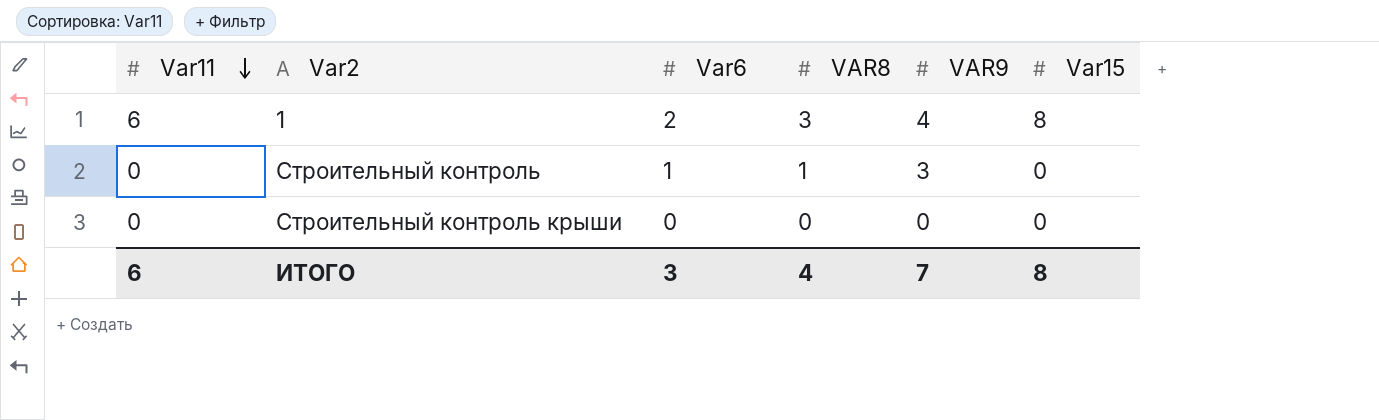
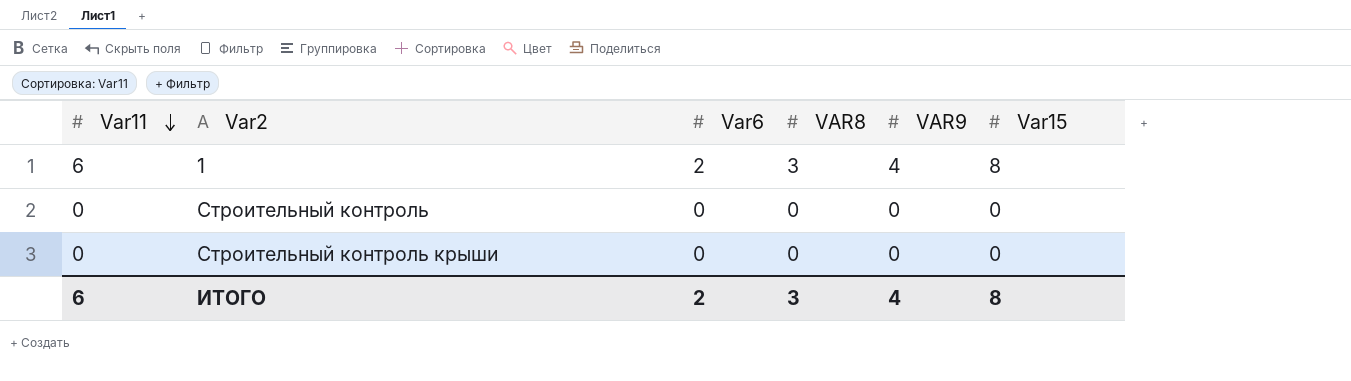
Строительный контроль | Var6: 1 -> 0
Строительный контроль | VAR8: 1 -> 0
Строительный контроль | VAR9: 3 -> 0
ИТОГО | Var6: 3 -> 2
ИТОГО | VAR8: 4 -> 3
ИТОГО | VAR9: 7 -> 4

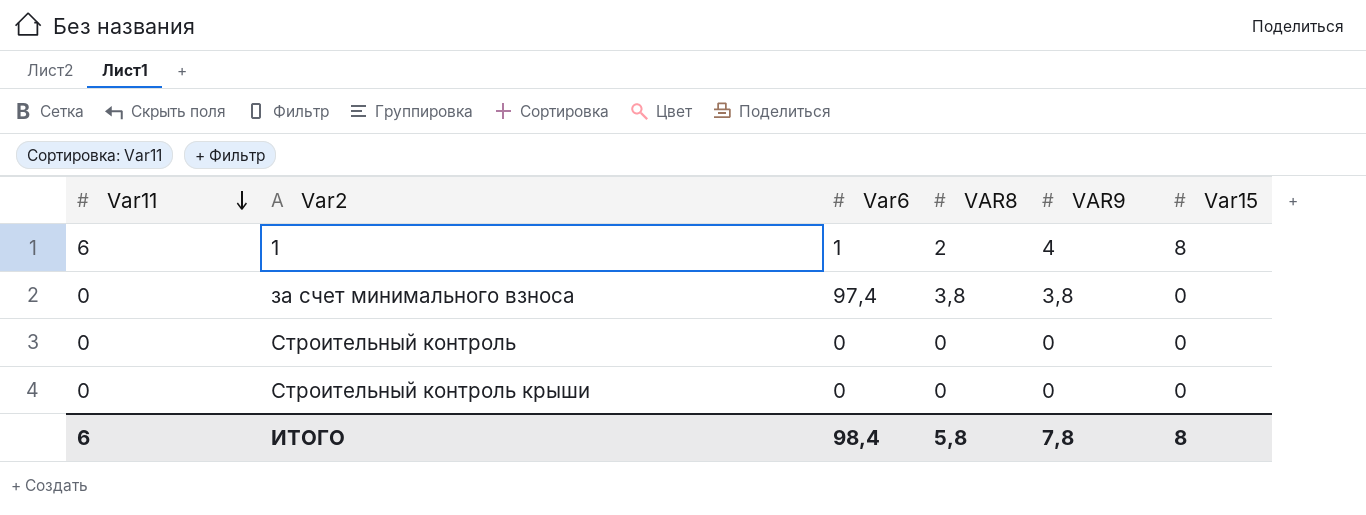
1 | Var6: 2 -> 1
1 | VAR8: 3 -> 2
row за счет минимального взноса: none -> 0 | 97,4 | 3,8 | 3,8 | 0
ИТОГО | Var6: 2 -> 98,4
ИТОГО | VAR8: 3 -> 5,8
ИТОГО | VAR9: 4 -> 7,8

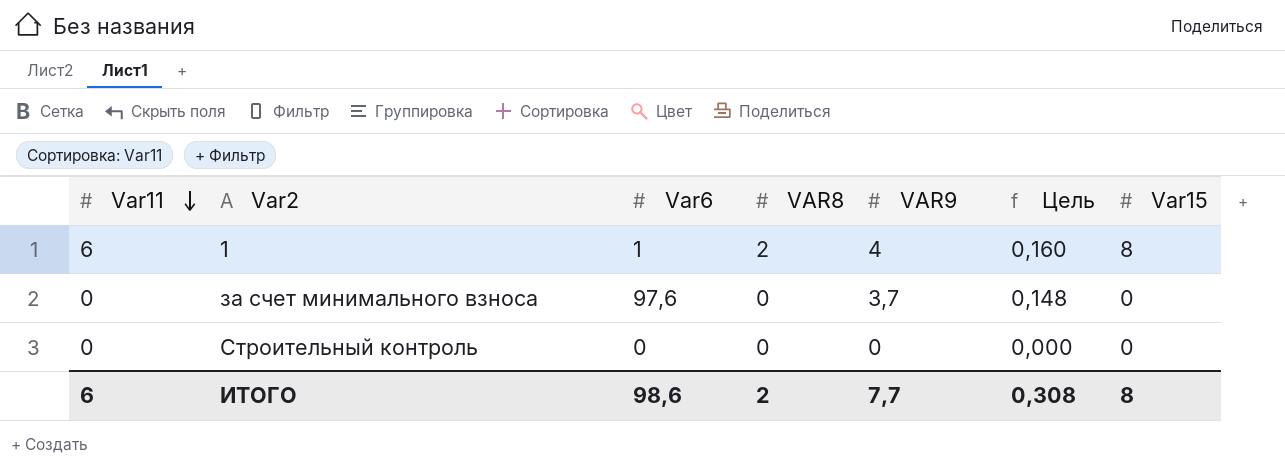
column Цель | formula: none -> [VAR9] * 0,04
row Строительный контроль крыши: 0 | 0 | 0 | 0 | 0 -> none
за счет минимального взноса | Var6: 97,4 -> 97,6
за счет минимального взноса | VAR8: 3,8 -> 0
за счет минимального взноса | VAR9: 3,8 -> 3,7
ИТОГО | Var6: 98,4 -> 98,6
ИТОГО | VAR8: 5,8 -> 2
ИТОГО | VAR9: 7,8 -> 7,7

